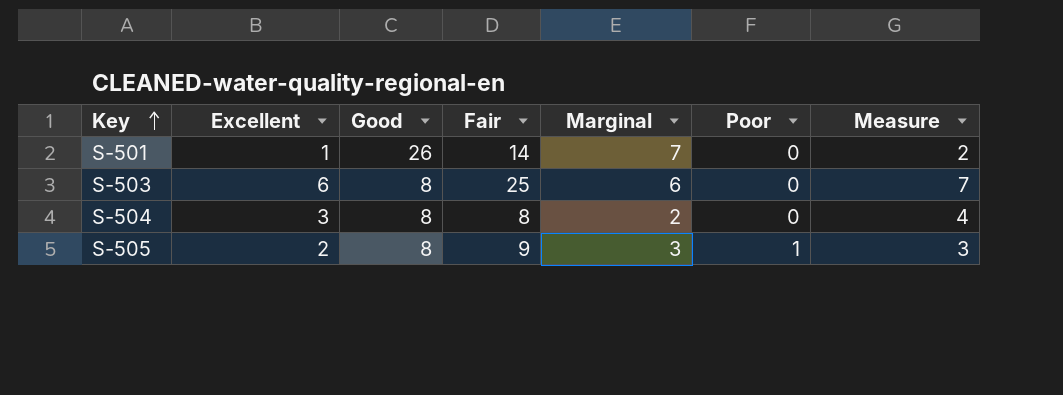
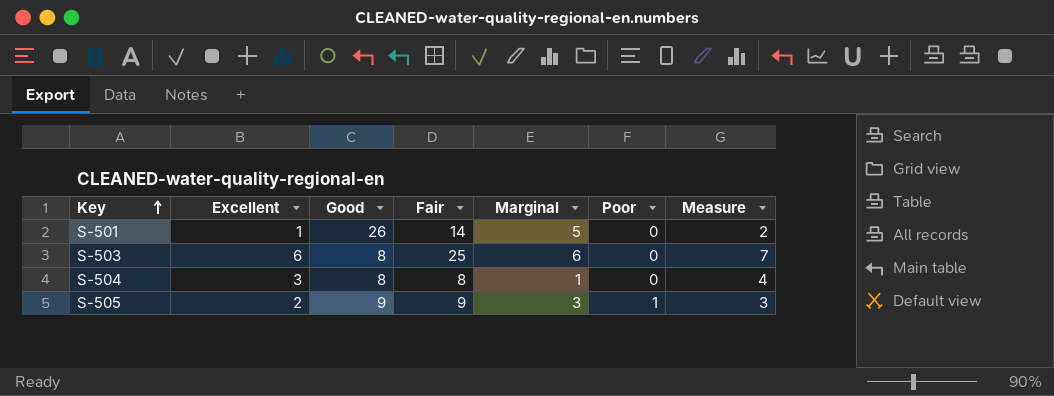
S-501 | Marginal: 7 -> 5
S-504 | Marginal: 2 -> 1
S-505 | Good: 8 -> 9

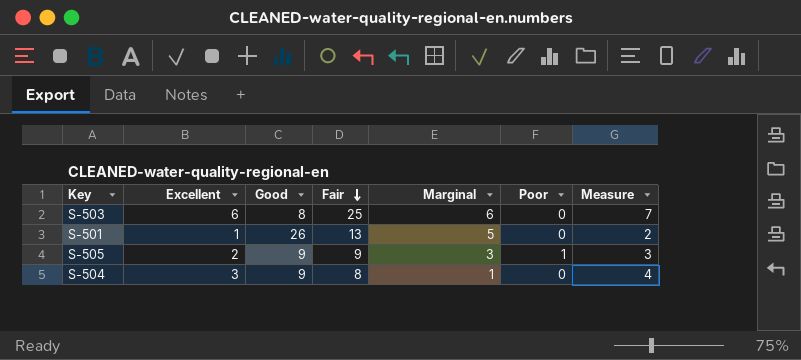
row order: Key ascending -> Fair descending
S-501 | Fair: 14 -> 13
S-504 | Good: 8 -> 9

